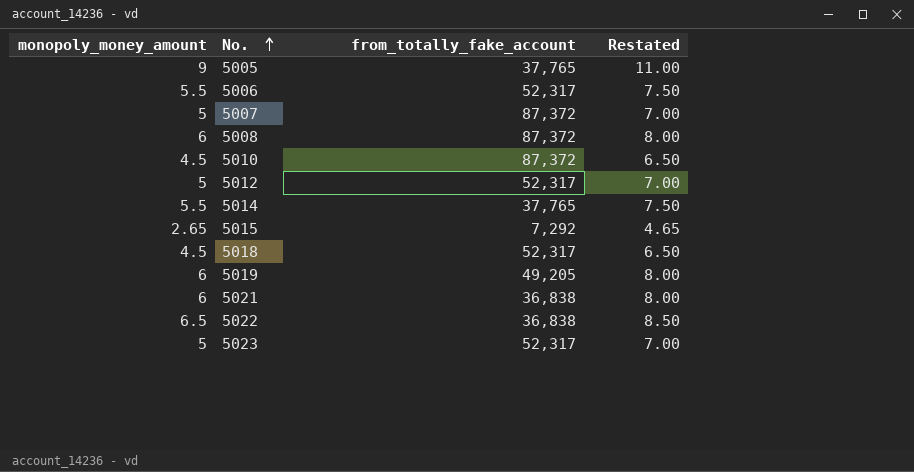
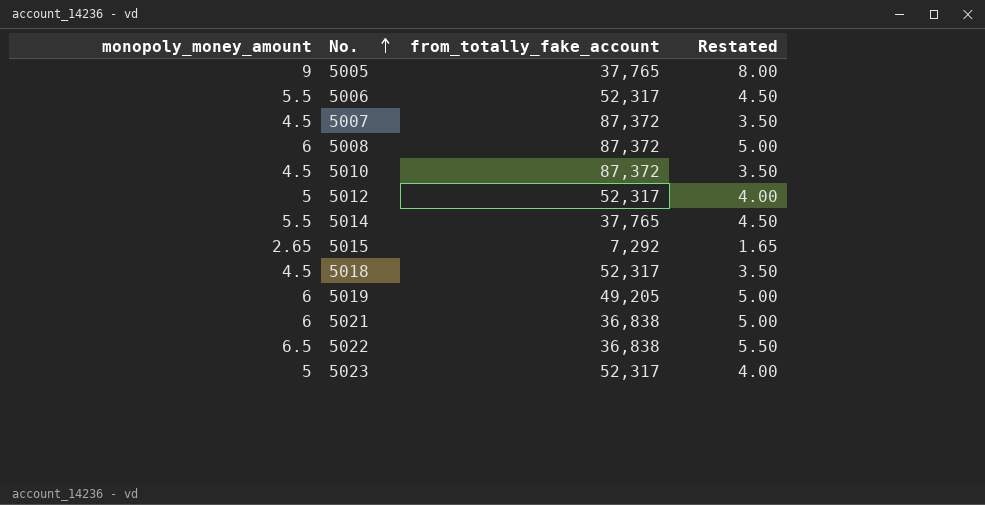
column Restated | formula: [monopoly_money_amount] + 2 -> [monopoly_money_amount] - 1
5007 | monopoly_money_amount: 5 -> 4.5

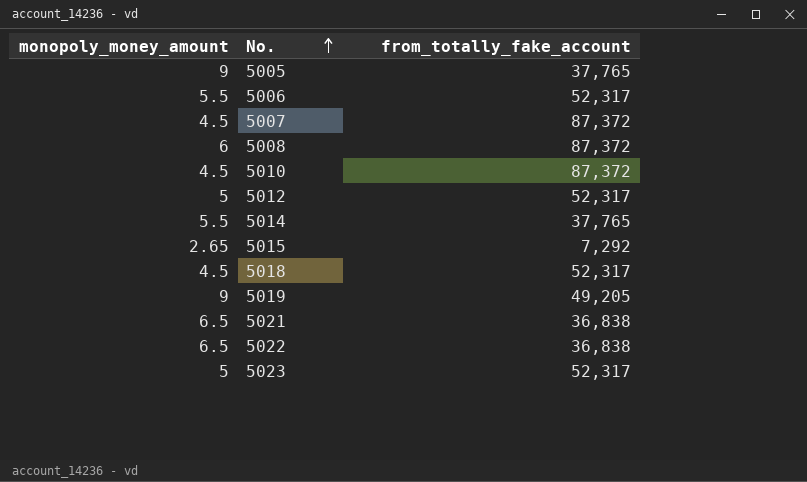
column Restated | formula: [monopoly_money_amount] - 1 -> none
5019 | monopoly_money_amount: 6 -> 9
5021 | monopoly_money_amount: 6 -> 6.5

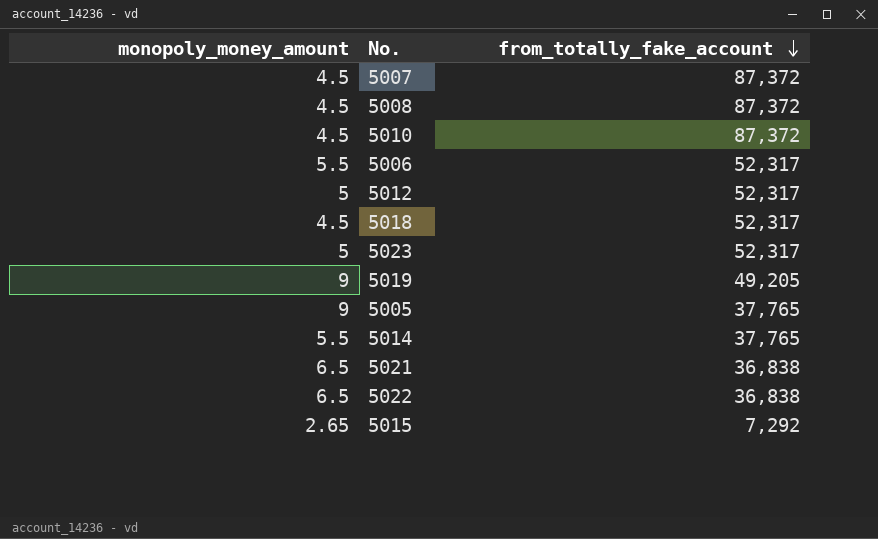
row order: No. ascending -> from_totally_fake_account descending
5008 | monopoly_money_amount: 6 -> 4.5

